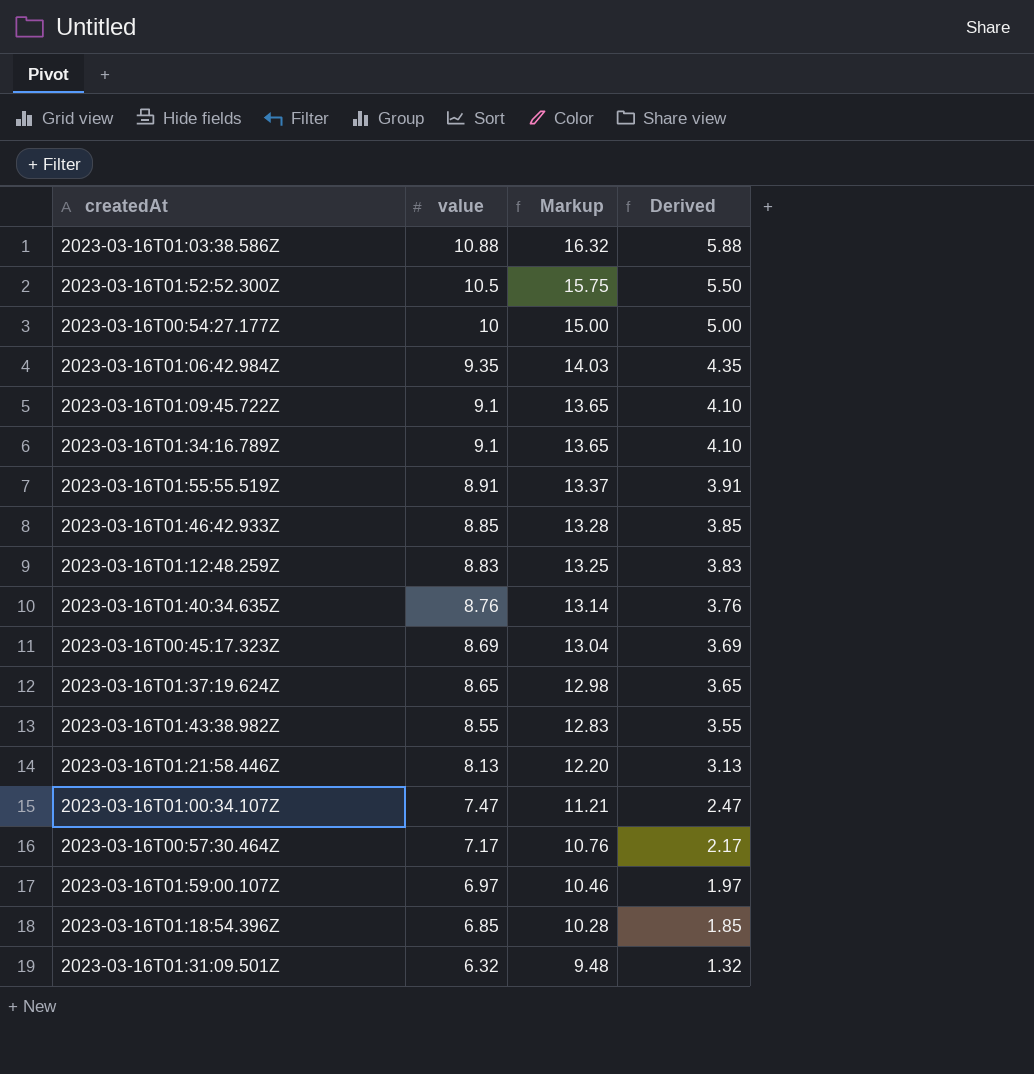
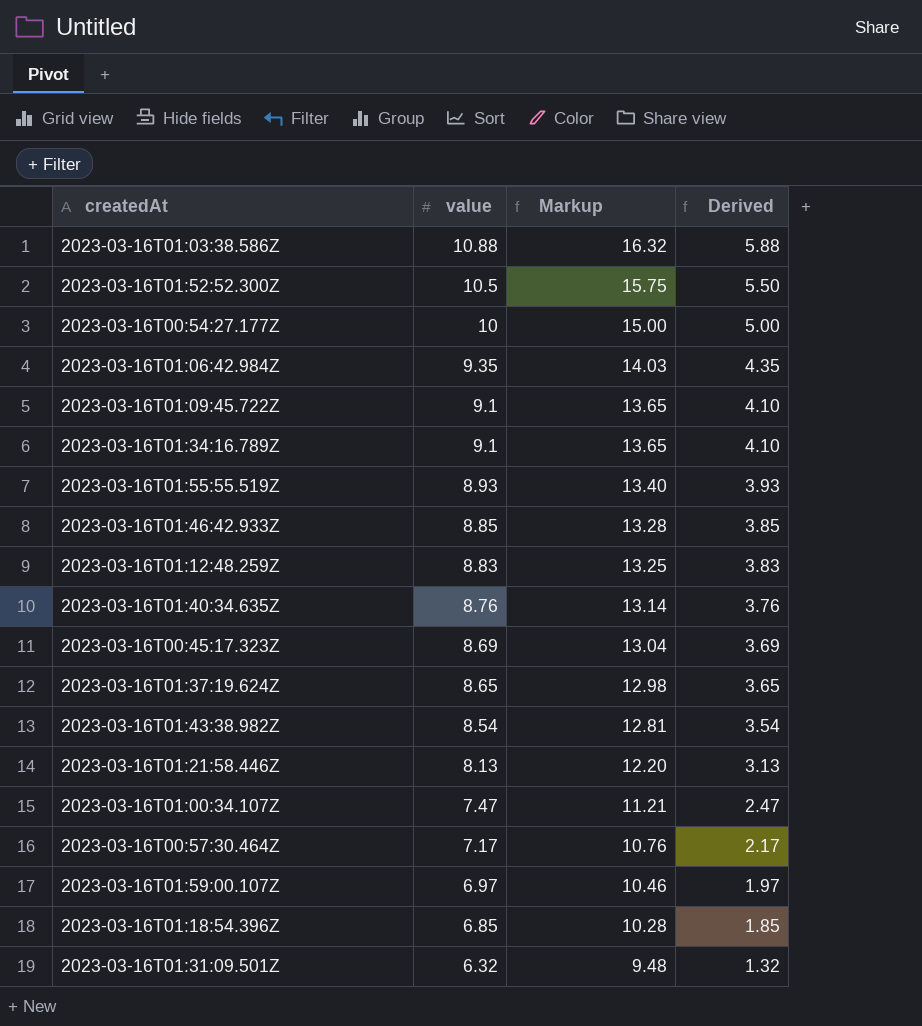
2023-03-16T01:55:55.519Z | value: 8.91 -> 8.93
2023-03-16T01:55:55.519Z | Markup: 13.37 -> 13.40
2023-03-16T01:55:55.519Z | Derived: 3.91 -> 3.93
2023-03-16T01:43:38.982Z | value: 8.55 -> 8.54
2023-03-16T01:43:38.982Z | Markup: 12.83 -> 12.81
2023-03-16T01:43:38.982Z | Derived: 3.55 -> 3.54

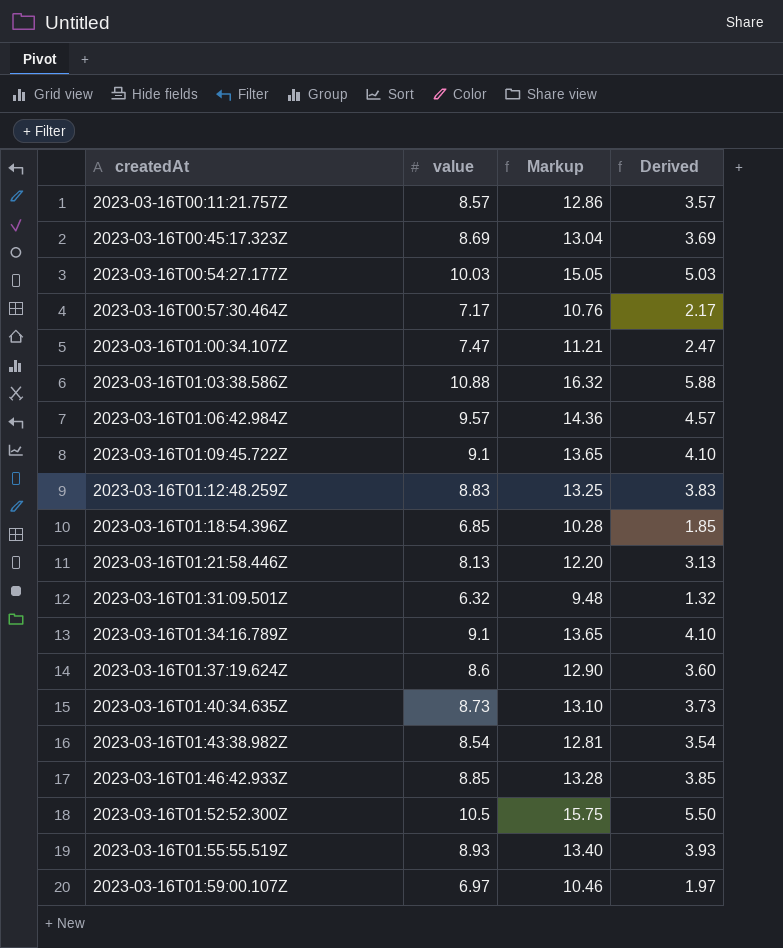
row order: value descending -> createdAt ascending
row 2023-03-16T00:11:21.757Z: none -> 8.57 | 12.86 | 3.57
2023-03-16T00:54:27.177Z | value: 10 -> 10.03
2023-03-16T00:54:27.177Z | Markup: 15.00 -> 15.05
2023-03-16T00:54:27.177Z | Derived: 5.00 -> 5.03
2023-03-16T01:06:42.984Z | value: 9.35 -> 9.57
2023-03-16T01:06:42.984Z | Markup: 14.03 -> 14.36
2023-03-16T01:06:42.984Z | Derived: 4.35 -> 4.57
2023-03-16T01:37:19.624Z | value: 8.65 -> 8.6
2023-03-16T01:37:19.624Z | Markup: 12.98 -> 12.90
2023-03-16T01:37:19.624Z | Derived: 3.65 -> 3.60
2023-03-16T01:40:34.635Z | value: 8.76 -> 8.73
2023-03-16T01:40:34.635Z | Markup: 13.14 -> 13.10
2023-03-16T01:40:34.635Z | Derived: 3.76 -> 3.73

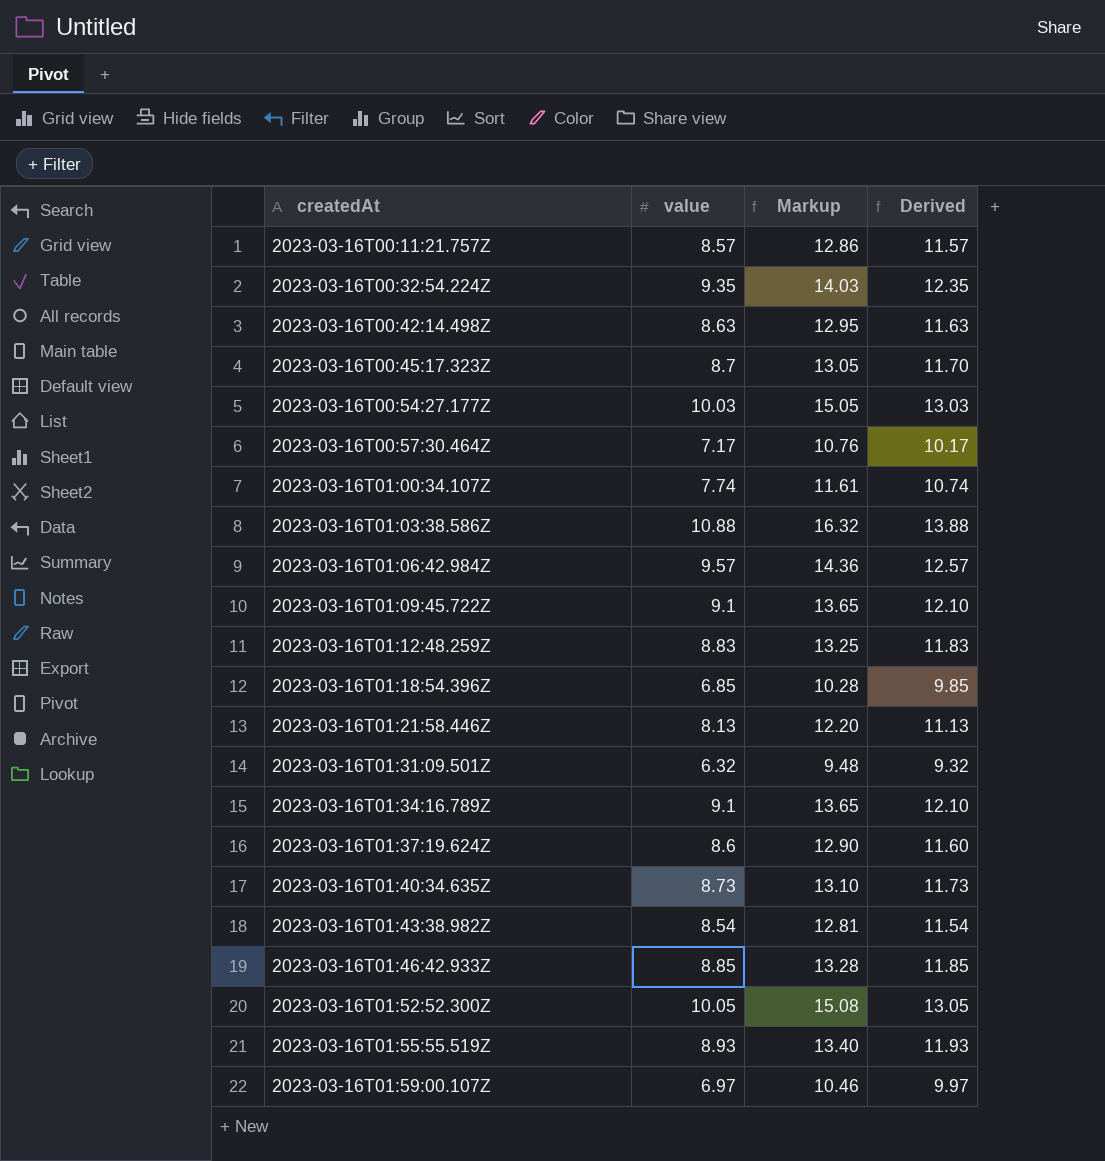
column Derived | formula: [value] - 5 -> [value] + 3
row 2023-03-16T00:32:54.224Z: none -> 9.35 | 14.03 | 12.35
row 2023-03-16T00:42:14.498Z: none -> 8.63 | 12.95 | 11.63
2023-03-16T00:45:17.323Z | value: 8.69 -> 8.7
2023-03-16T00:45:17.323Z | Markup: 13.04 -> 13.05
2023-03-16T01:00:34.107Z | value: 7.47 -> 7.74
2023-03-16T01:00:34.107Z | Markup: 11.21 -> 11.61
2023-03-16T01:52:52.300Z | value: 10.5 -> 10.05
2023-03-16T01:52:52.300Z | Markup: 15.75 -> 15.08

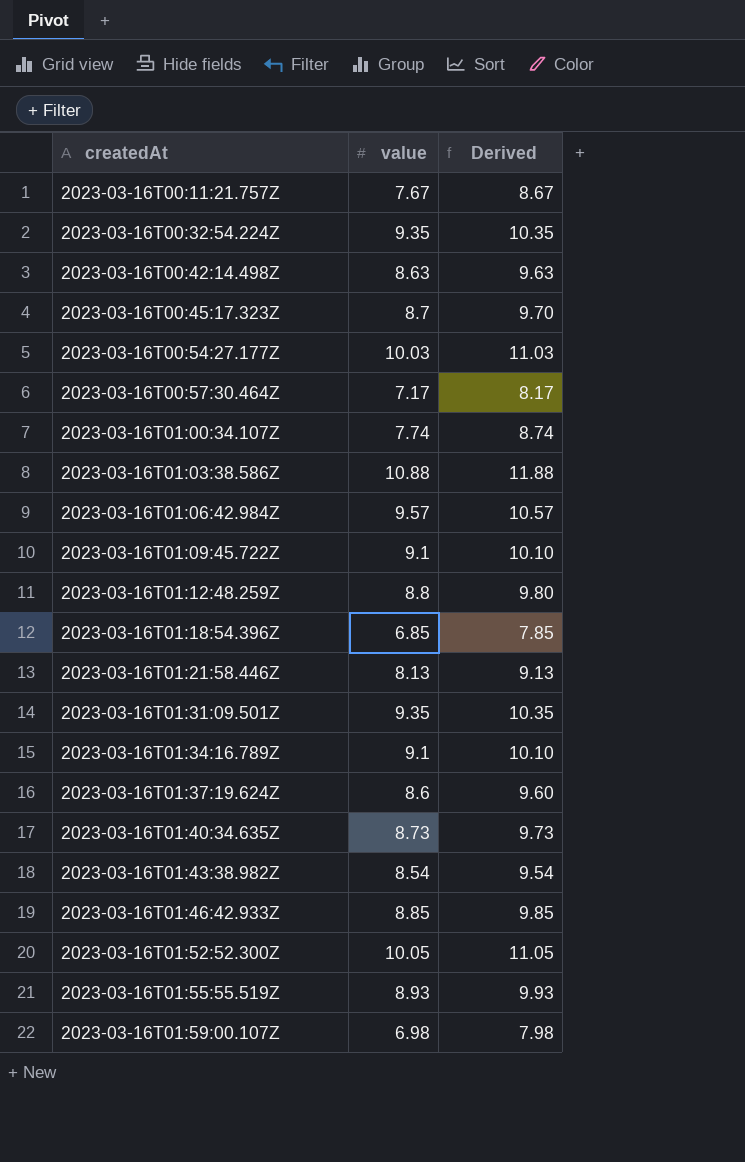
column Markup | formula: [value] * 1.5 -> none
column Derived | formula: [value] + 3 -> [value] + 1
2023-03-16T00:11:21.757Z | value: 8.57 -> 7.67
2023-03-16T01:12:48.259Z | value: 8.83 -> 8.8
2023-03-16T01:31:09.501Z | value: 6.32 -> 9.35
2023-03-16T01:59:00.107Z | value: 6.97 -> 6.98

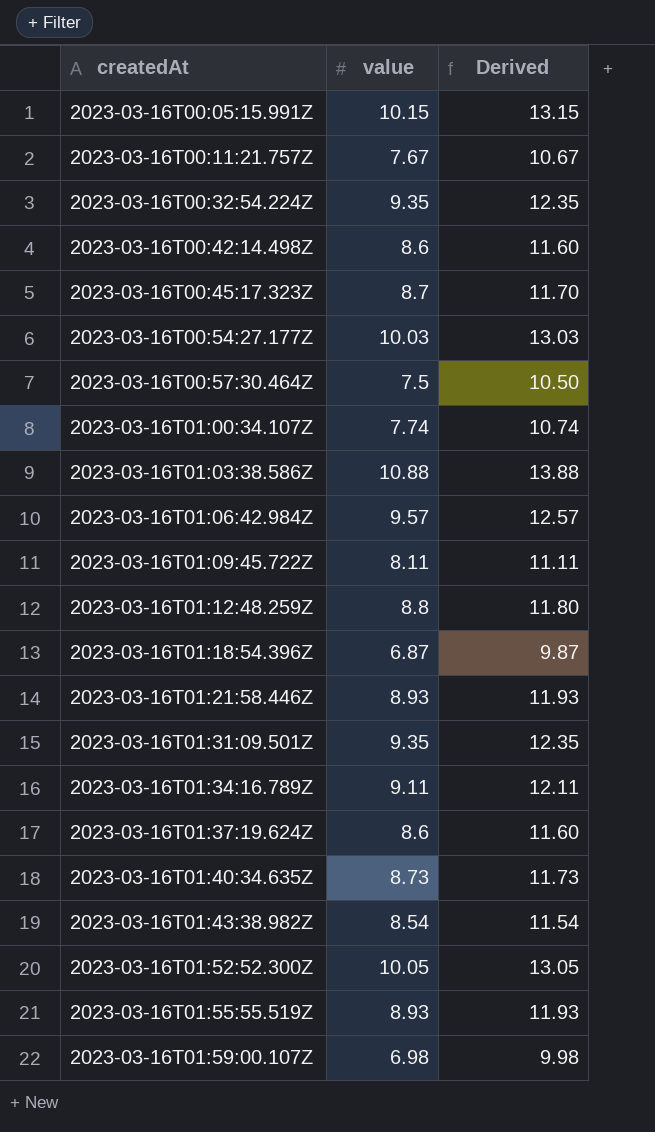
column Derived | formula: [value] + 1 -> [value] + 3
row 2023-03-16T01:46:42.933Z: 8.85 | 9.85 -> none
row 2023-03-16T00:05:15.991Z: none -> 10.15 | 13.15
2023-03-16T00:42:14.498Z | value: 8.63 -> 8.6
2023-03-16T00:57:30.464Z | value: 7.17 -> 7.5
2023-03-16T01:09:45.722Z | value: 9.1 -> 8.11
2023-03-16T01:18:54.396Z | value: 6.85 -> 6.87
2023-03-16T01:21:58.446Z | value: 8.13 -> 8.93
2023-03-16T01:34:16.789Z | value: 9.1 -> 9.11

